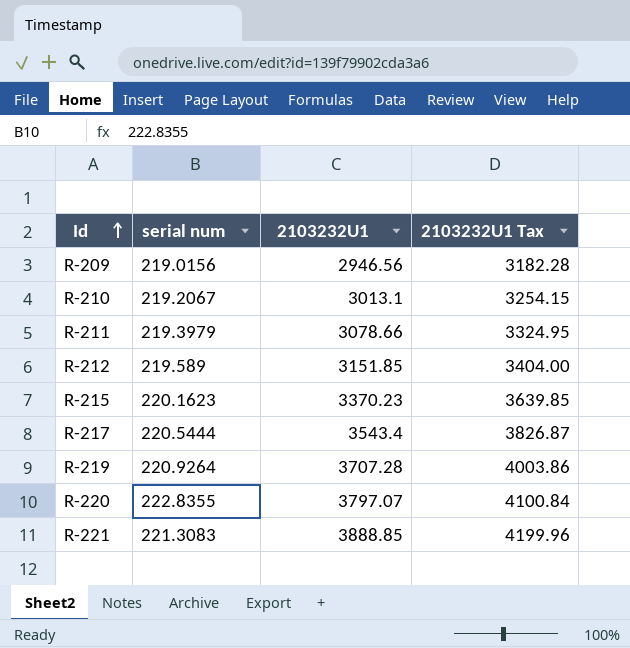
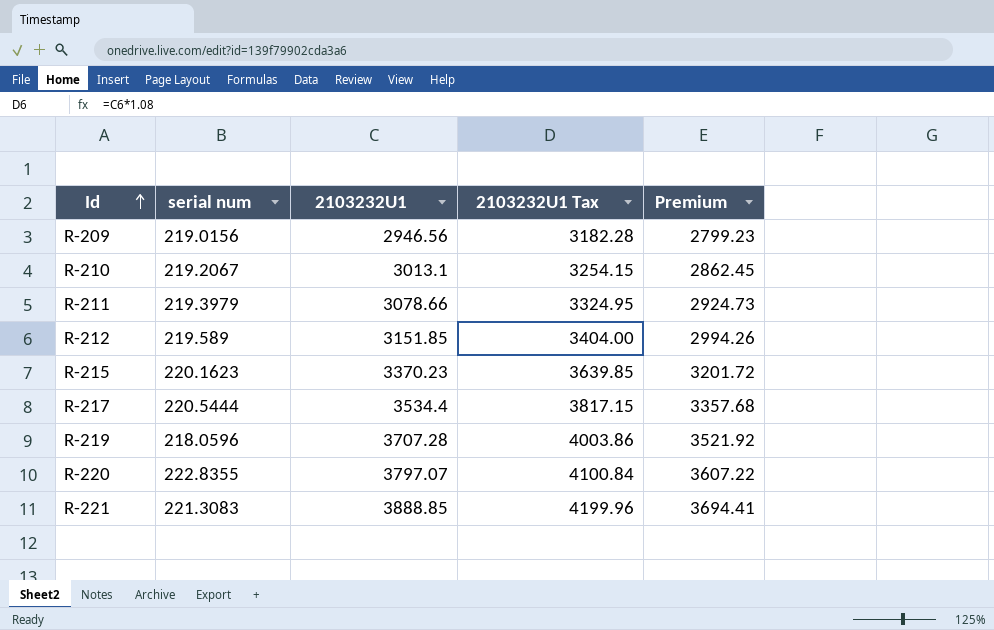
column Premium | formula: none -> [2103232U1] * 0.95
R-217 | 2103232U1: 3543.4 -> 3534.4
R-217 | 2103232U1 Tax: 3826.87 -> 3817.15
R-219 | serial num: 220.9264 -> 218.0596

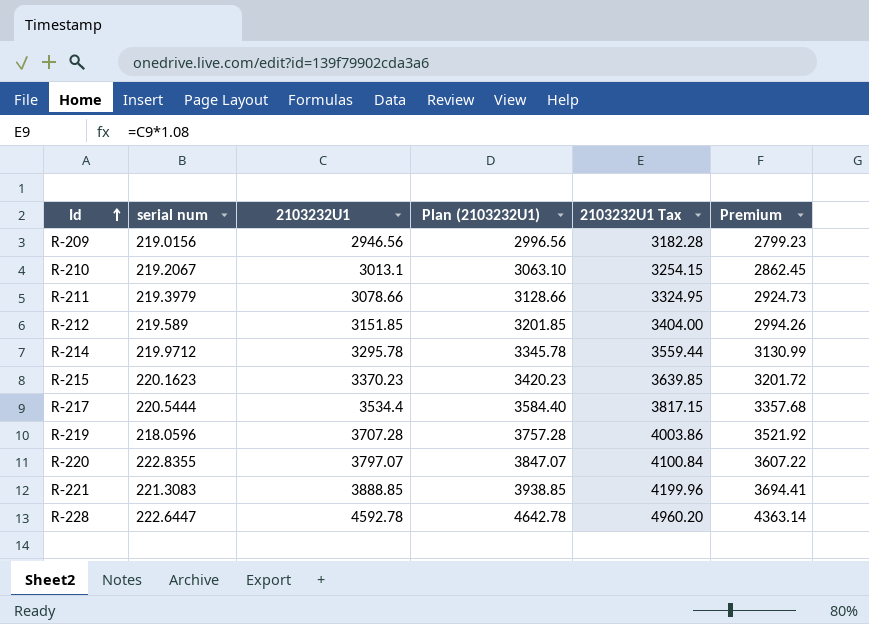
column Plan (2103232U1) | formula: none -> [2103232U1] + 50
row R-214: none -> 219.9712 | 3295.78 | 3345.78 | 3559.44 | 3130.99
row R-228: none -> 222.6447 | 4592.78 | 4642.78 | 4960.20 | 4363.14

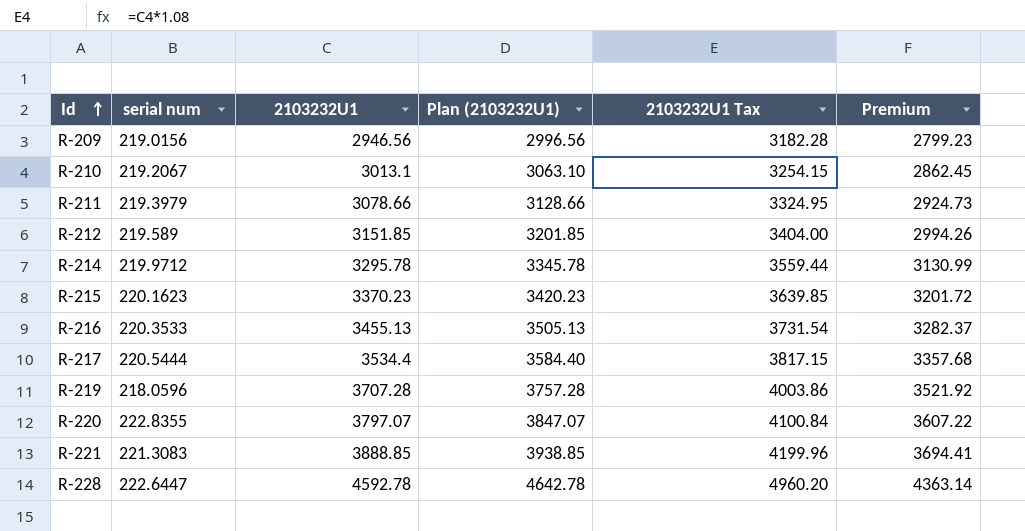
row R-216: none -> 220.3533 | 3455.13 | 3505.13 | 3731.54 | 3282.37

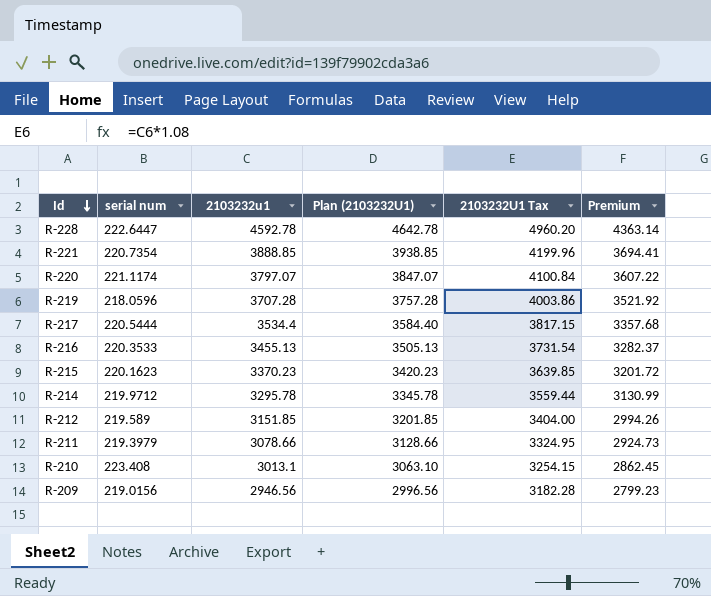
row order: Id ascending -> Id descending
column name: 2103232U1 -> 2103232u1
R-221 | serial num: 221.3083 -> 220.7354
R-220 | serial num: 222.8355 -> 221.1174
R-210 | serial num: 219.2067 -> 223.408

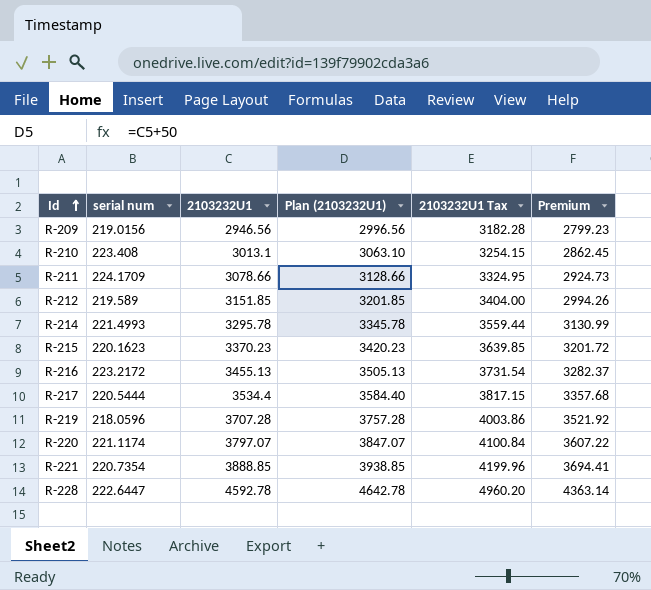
row order: Id descending -> Id ascending
column name: 2103232u1 -> 2103232U1
R-211 | serial num: 219.3979 -> 224.1709
R-214 | serial num: 219.9712 -> 221.4993
R-216 | serial num: 220.3533 -> 223.2172

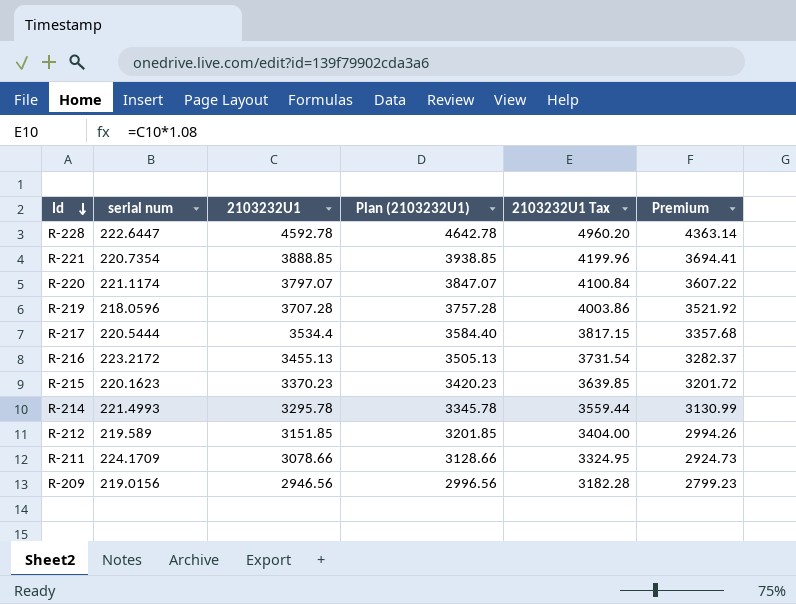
row order: Id ascending -> Id descending
row R-210: 223.408 | 3013.1 | 3063.10 | 3254.15 | 2862.45 -> none

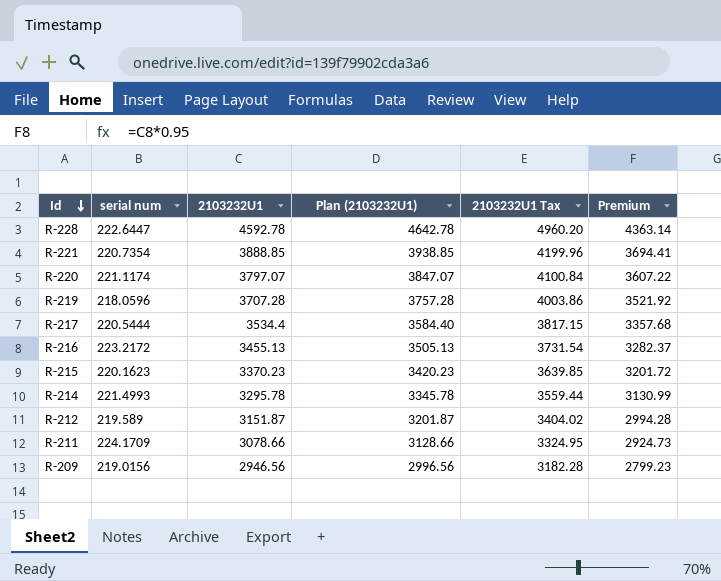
R-212 | 2103232U1: 3151.85 -> 3151.87
R-212 | Plan (2103232U1): 3201.85 -> 3201.87
R-212 | 2103232U1 Tax: 3404.00 -> 3404.02
R-212 | Premium: 2994.26 -> 2994.28

